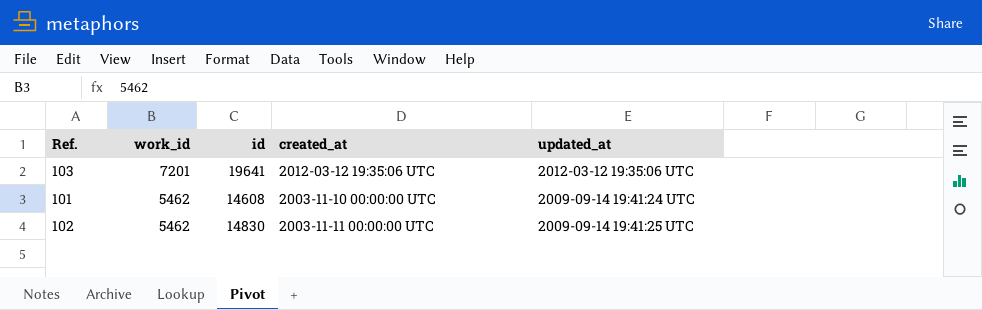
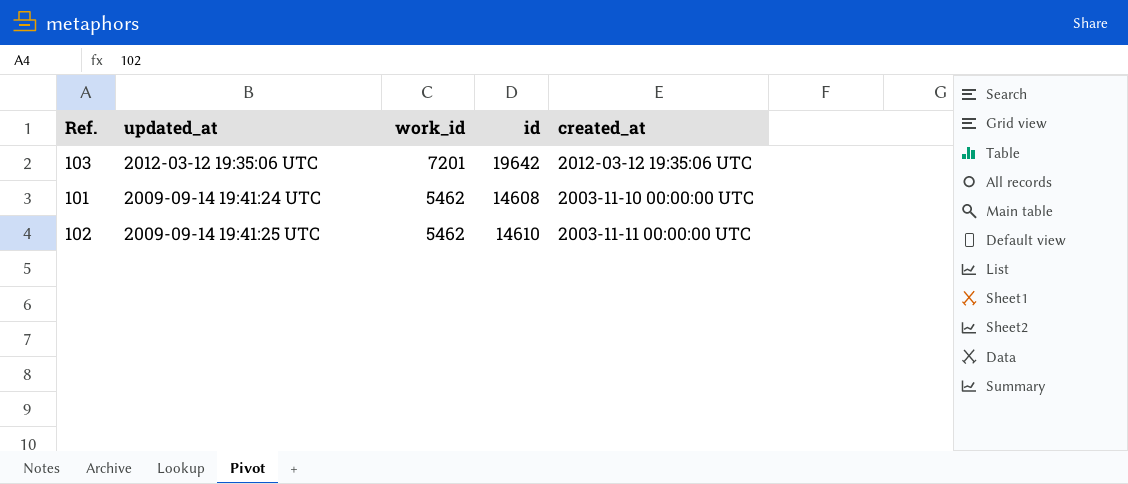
column updated_at | position: 5 -> 2
103 | id: 19641 -> 19642
102 | id: 14830 -> 14610

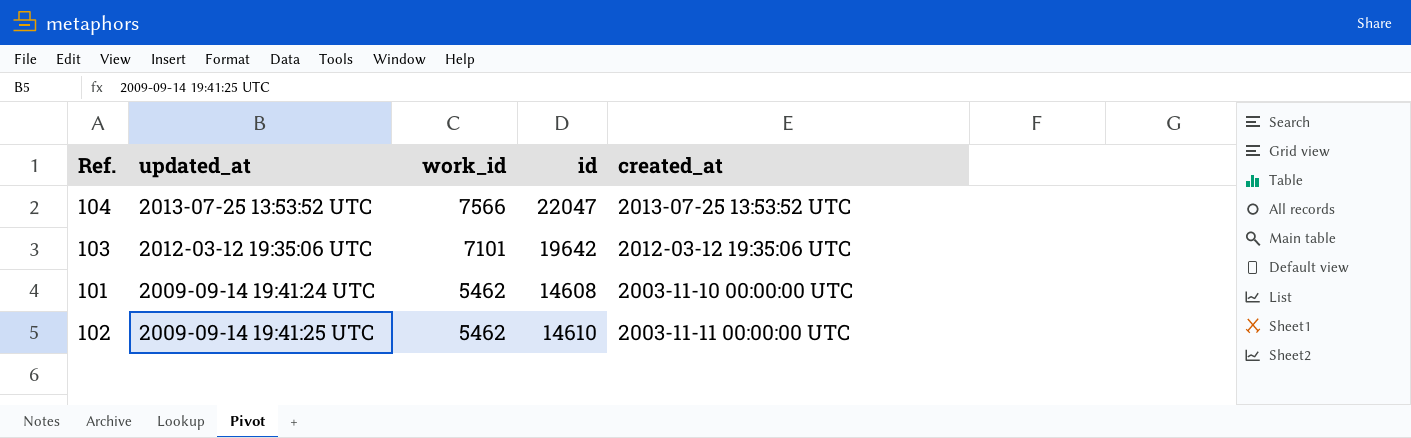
row 104: none -> 2013-07-25 13:53:52 UTC | 7566 | 22047 | 2013-07-25 13:53:52 UTC
103 | work_id: 7201 -> 7101

